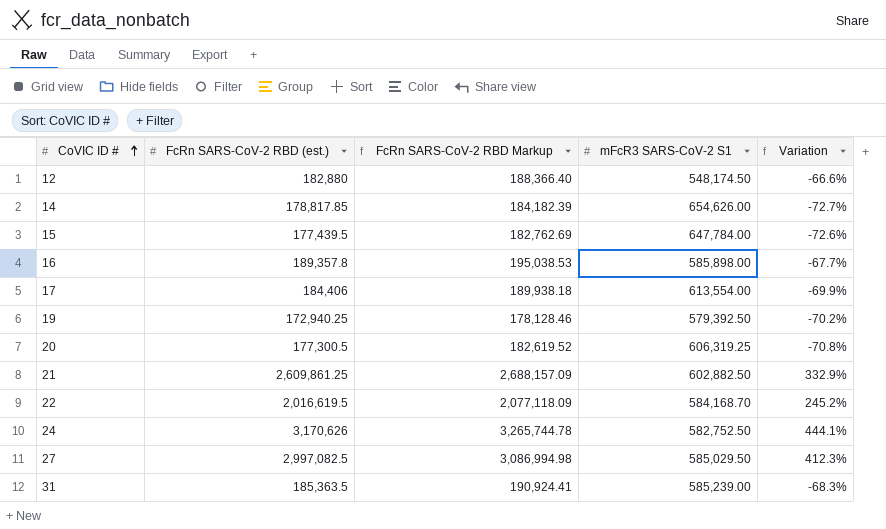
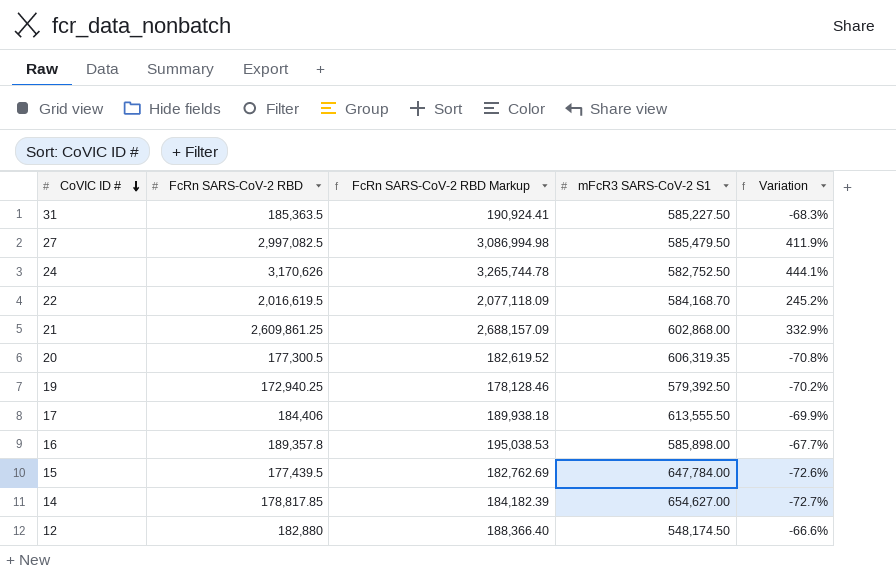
row order: CoVIC ID # ascending -> CoVIC ID # descending
column name: FcRn SARS-CoV-2 RBD (est.) -> FcRn SARS-CoV-2 RBD
31 | mFcR3 SARS-CoV-2 S1: 585,239.00 -> 585,227.50
27 | mFcR3 SARS-CoV-2 S1: 585,029.50 -> 585,479.50
27 | Variation: 412.3% -> 411.9%
21 | mFcR3 SARS-CoV-2 S1: 602,882.50 -> 602,868.00
20 | mFcR3 SARS-CoV-2 S1: 606,319.25 -> 606,319.35
17 | mFcR3 SARS-CoV-2 S1: 613,554.00 -> 613,555.50
14 | mFcR3 SARS-CoV-2 S1: 654,626.00 -> 654,627.00

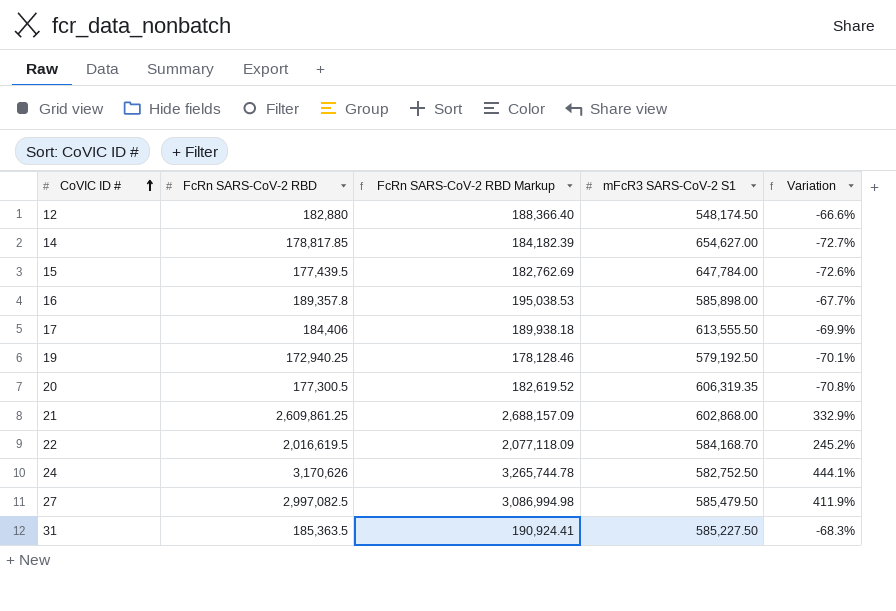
row order: CoVIC ID # descending -> CoVIC ID # ascending
19 | mFcR3 SARS-CoV-2 S1: 579,392.50 -> 579,192.50
19 | Variation: -70.2% -> -70.1%

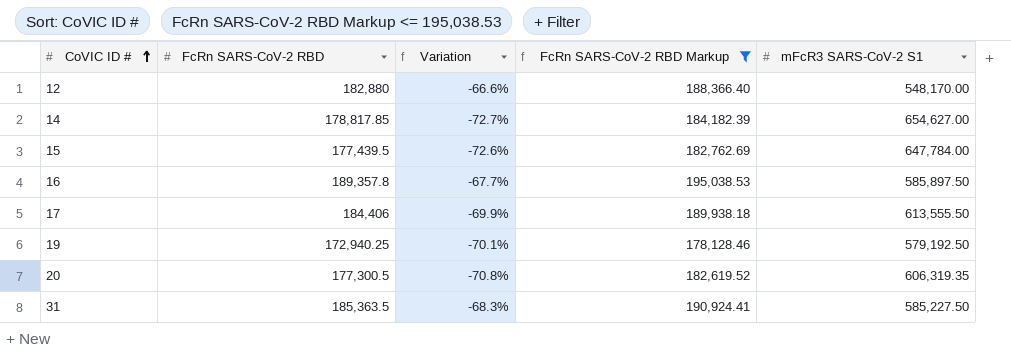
filter: none -> FcRn SARS-CoV-2 RBD Markup <= 195,038.53
column Variation | position: 5 -> 3
12 | mFcR3 SARS-CoV-2 S1: 548,174.50 -> 548,170.00
16 | mFcR3 SARS-CoV-2 S1: 585,898.00 -> 585,897.50

